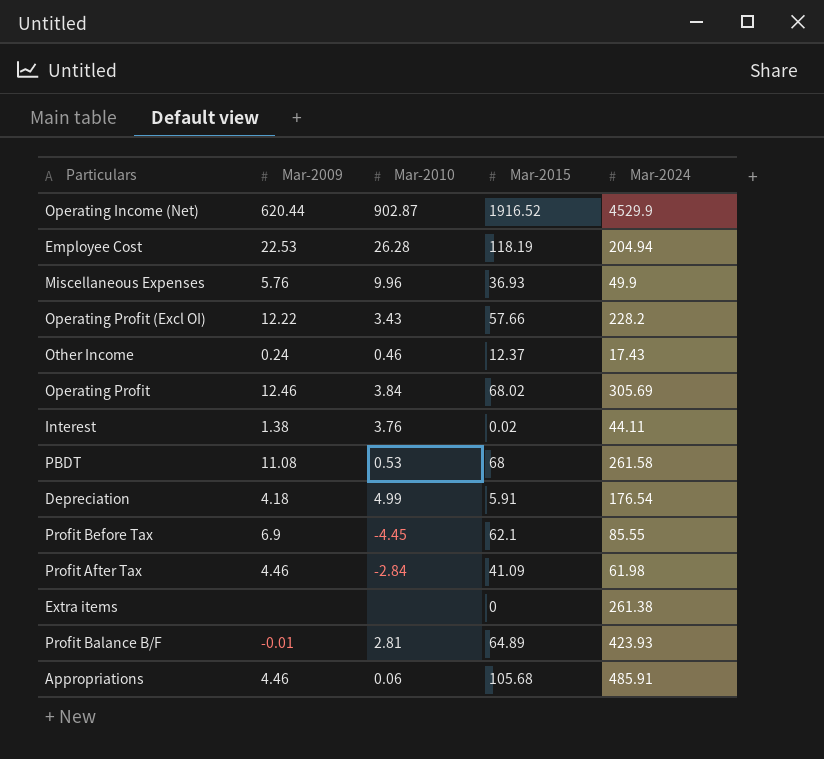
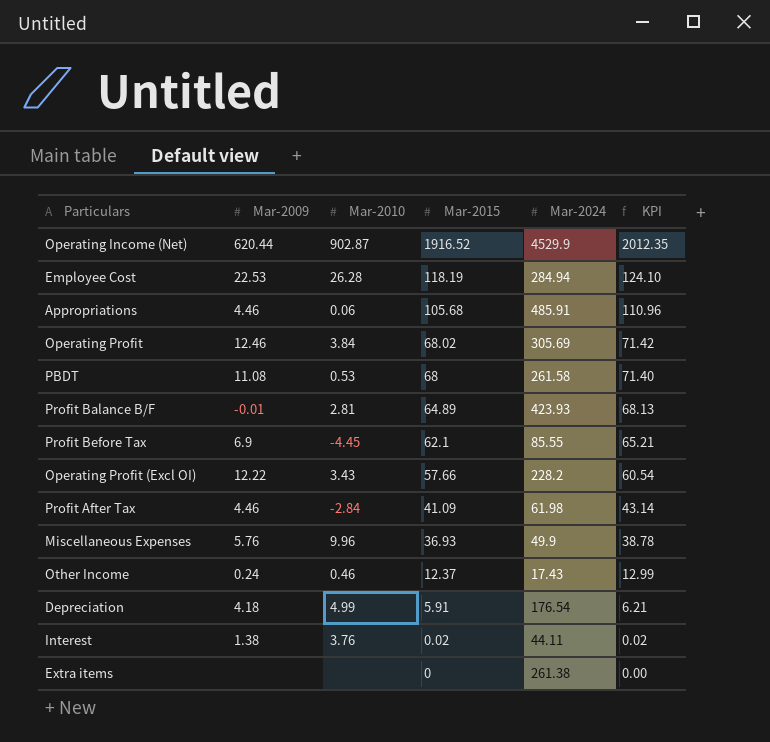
row order: none -> Mar-2015 descending
column KPI | formula: none -> [Mar-2015] * 1.05
Employee Cost | Mar-2024: 204.94 -> 284.94

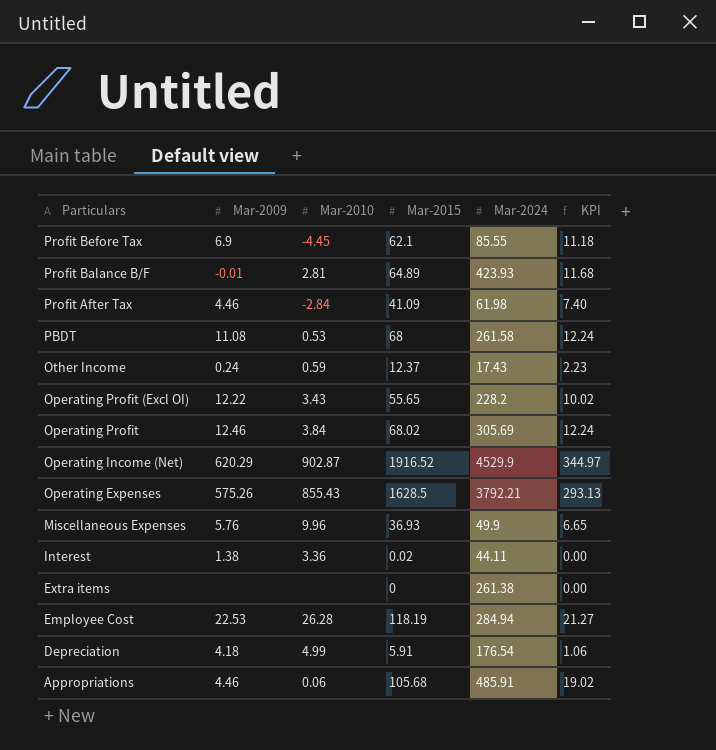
row order: Mar-2015 descending -> Particulars descending
column KPI | formula: [Mar-2015] * 1.05 -> [Mar-2015] * 0.18
Other Income | Mar-2010: 0.46 -> 0.59
Operating Profit (Excl OI) | Mar-2015: 57.66 -> 55.65
Operating Income (Net) | Mar-2009: 620.44 -> 620.29
row Operating Expenses: none -> 575.26 | 855.43 | 1628.5 | 3792.21 | 293.13
Interest | Mar-2010: 3.76 -> 3.36

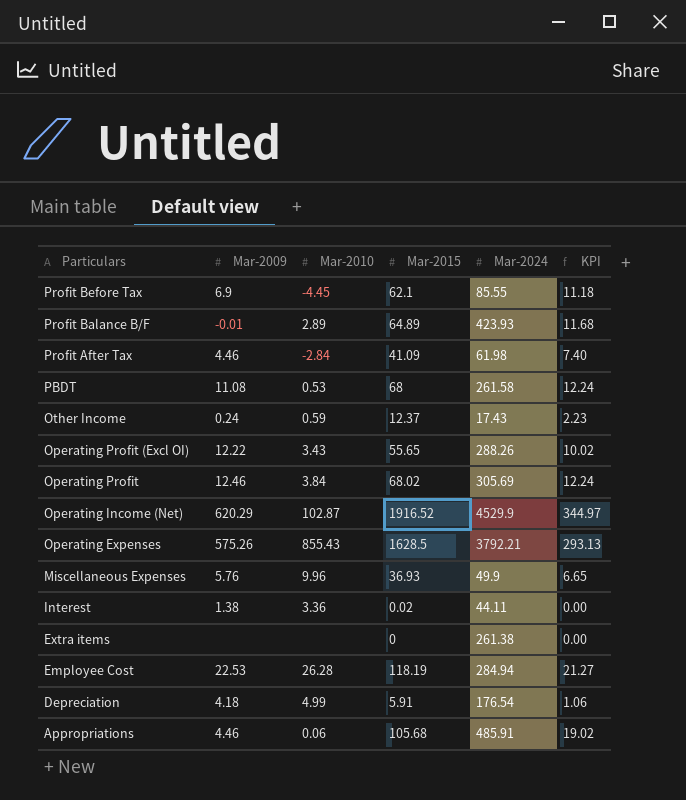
Profit Balance B/F | Mar-2010: 2.81 -> 2.89
Operating Profit (Excl OI) | Mar-2024: 228.2 -> 288.26
Operating Income (Net) | Mar-2010: 902.87 -> 102.87

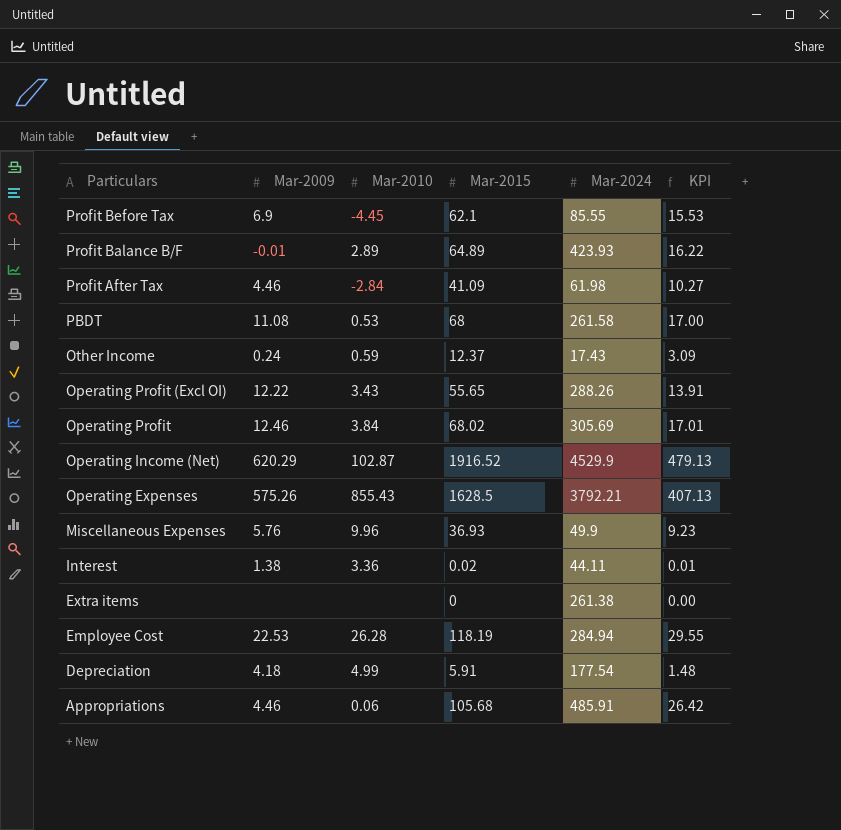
column KPI | formula: [Mar-2015] * 0.18 -> [Mar-2015] * 0.25
Depreciation | Mar-2024: 176.54 -> 177.54

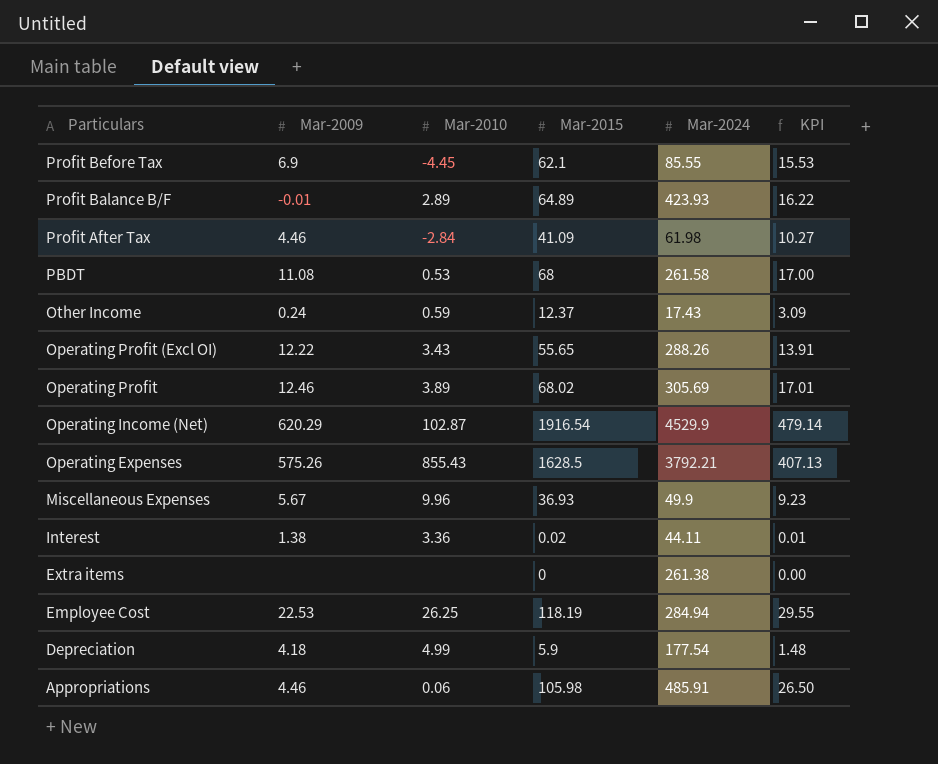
Operating Profit | Mar-2010: 3.84 -> 3.89
Operating Income (Net) | Mar-2015: 1916.52 -> 1916.54
Operating Income (Net) | KPI: 479.13 -> 479.14
Miscellaneous Expenses | Mar-2009: 5.76 -> 5.67
Employee Cost | Mar-2010: 26.28 -> 26.25
Depreciation | Mar-2015: 5.91 -> 5.9
Appropriations | Mar-2015: 105.68 -> 105.98
Appropriations | KPI: 26.42 -> 26.50

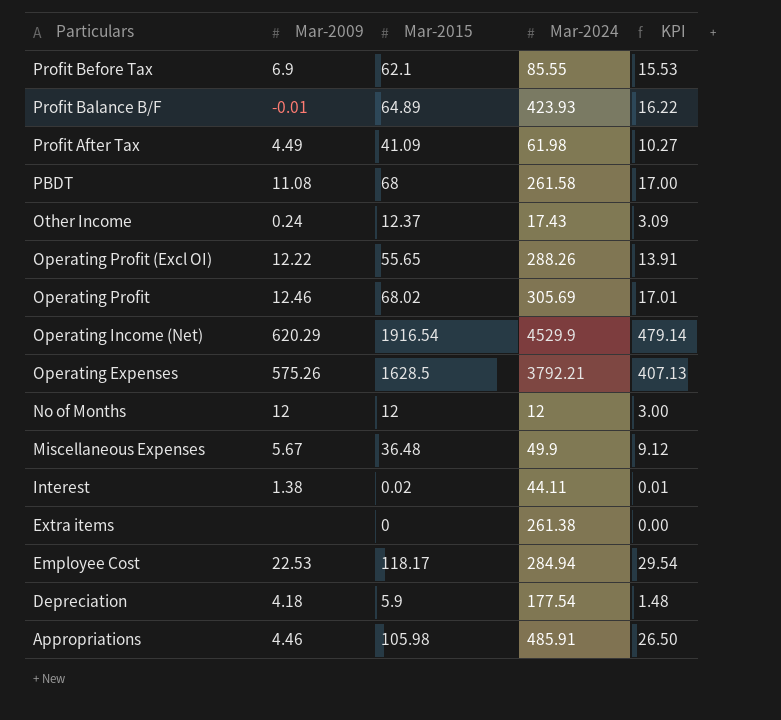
column Mar-2010 | position: 3 -> none
Profit After Tax | Mar-2009: 4.46 -> 4.49
row No of Months: none -> 12 | 12 | 12 | 3.00
Miscellaneous Expenses | Mar-2015: 36.93 -> 36.48
Miscellaneous Expenses | KPI: 9.23 -> 9.12
Employee Cost | Mar-2015: 118.19 -> 118.17
Employee Cost | KPI: 29.55 -> 29.54

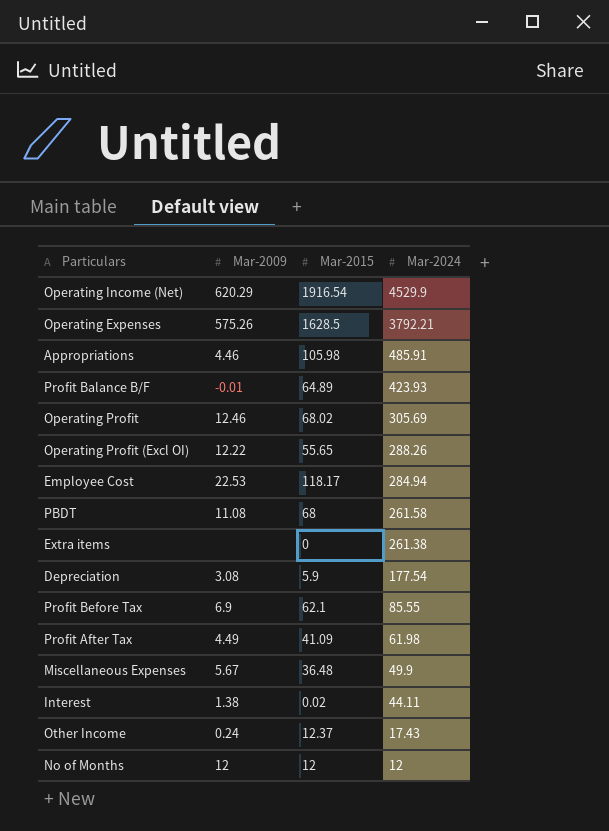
row order: Particulars descending -> Mar-2024 descending
column KPI | formula: [Mar-2015] * 0.25 -> none
Depreciation | Mar-2009: 4.18 -> 3.08

